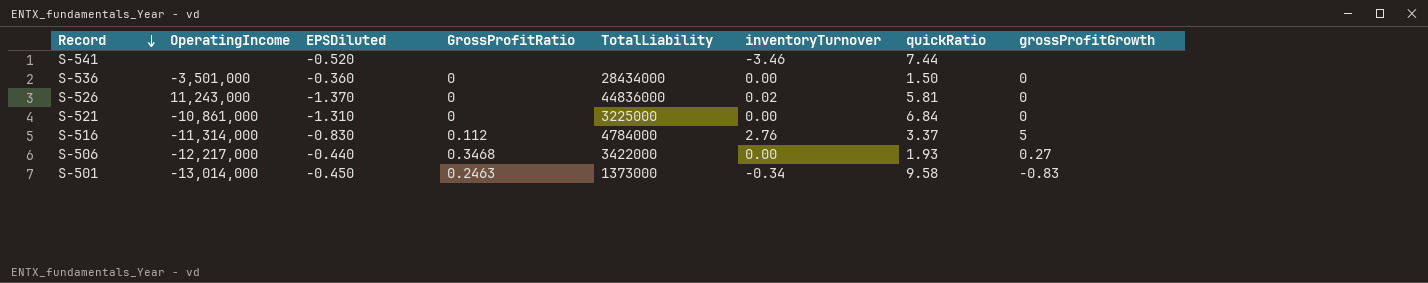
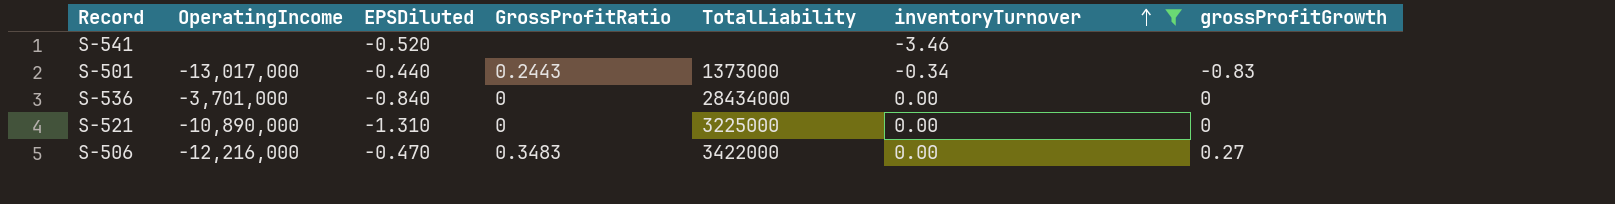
filter: none -> inventoryTurnover <= 0.00
row order: Record descending -> inventoryTurnover ascending
column quickRatio | position: 7 -> none
S-501 | OperatingIncome: -13,014,000 -> -13,017,000
S-501 | EPSDiluted: -0.450 -> -0.440
S-501 | GrossProfitRatio: 0.2463 -> 0.2443
S-536 | OperatingIncome: -3,501,000 -> -3,701,000
S-536 | EPSDiluted: -0.360 -> -0.840
S-521 | OperatingIncome: -10,861,000 -> -10,890,000
S-506 | OperatingIncome: -12,217,000 -> -12,216,000
S-506 | EPSDiluted: -0.440 -> -0.470
S-506 | GrossProfitRatio: 0.3468 -> 0.3483

